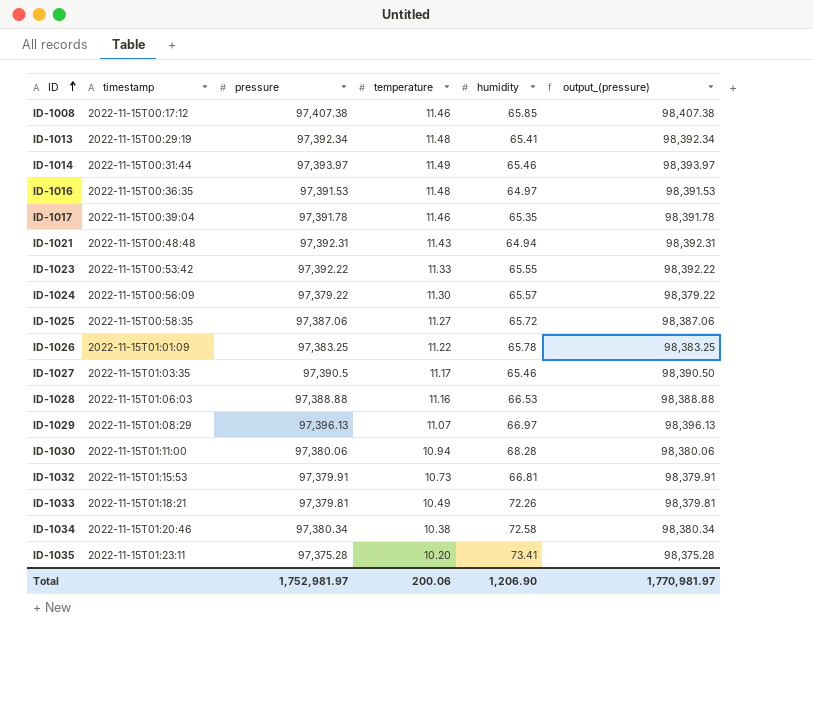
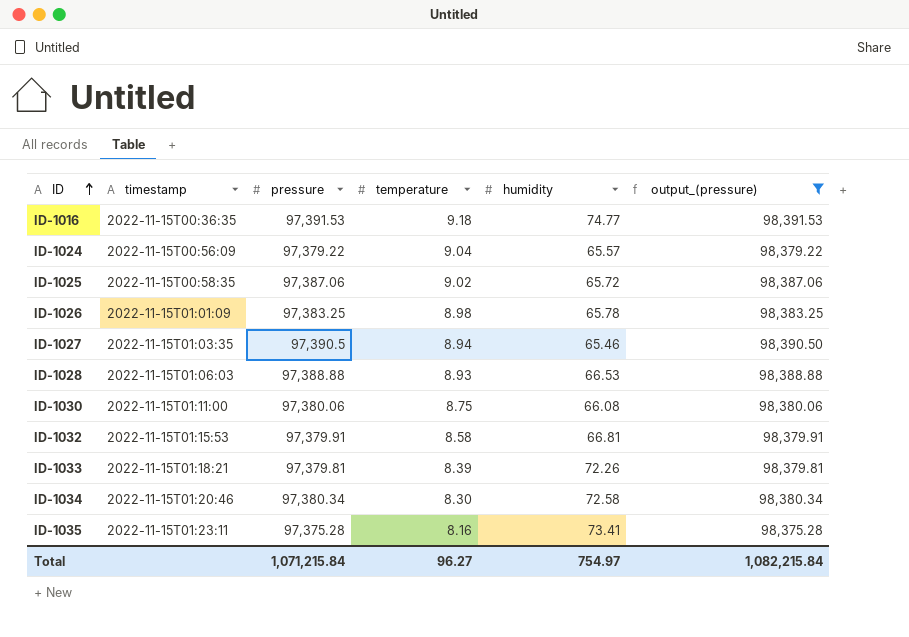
filter: none -> output_(pressure) <= 98,391.53
ID-1016 | temperature: 11.48 -> 9.18
ID-1016 | humidity: 64.97 -> 74.77
ID-1024 | temperature: 11.30 -> 9.04
ID-1025 | temperature: 11.27 -> 9.02
ID-1026 | temperature: 11.22 -> 8.98
ID-1027 | temperature: 11.17 -> 8.94
ID-1028 | temperature: 11.16 -> 8.93
ID-1030 | temperature: 10.94 -> 8.75
ID-1030 | humidity: 68.28 -> 66.08
ID-1032 | temperature: 10.73 -> 8.58
ID-1033 | temperature: 10.49 -> 8.39
ID-1034 | temperature: 10.38 -> 8.30
ID-1035 | temperature: 10.20 -> 8.16
Total | pressure: 1,752,981.97 -> 1,071,215.84
Total | temperature: 200.06 -> 96.27
Total | humidity: 1,206.90 -> 754.97
Total | output_(pressure): 1,770,981.97 -> 1,082,215.84

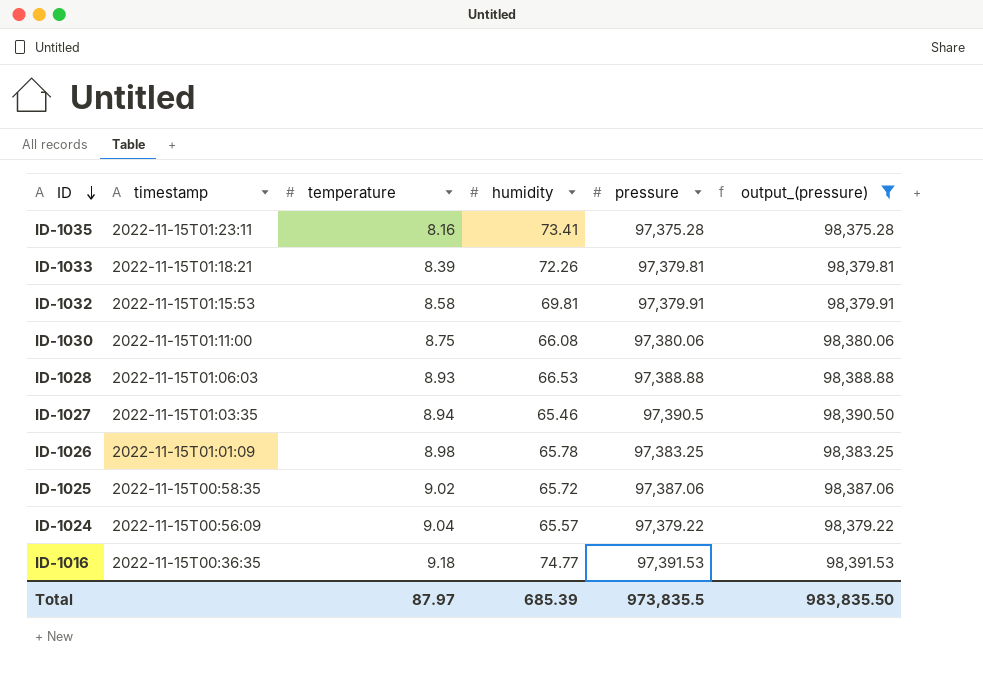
row order: ID ascending -> ID descending
column pressure | position: 3 -> 5
row ID-1034: 2022-11-15T01:20:46 | 97,380.34 | 8.30 | 72.58 | 98,380.34 -> none
ID-1032 | humidity: 66.81 -> 69.81
Total | temperature: 96.27 -> 87.97
Total | humidity: 754.97 -> 685.39
Total | pressure: 1,071,215.84 -> 973,835.5
Total | output_(pressure): 1,082,215.84 -> 983,835.50

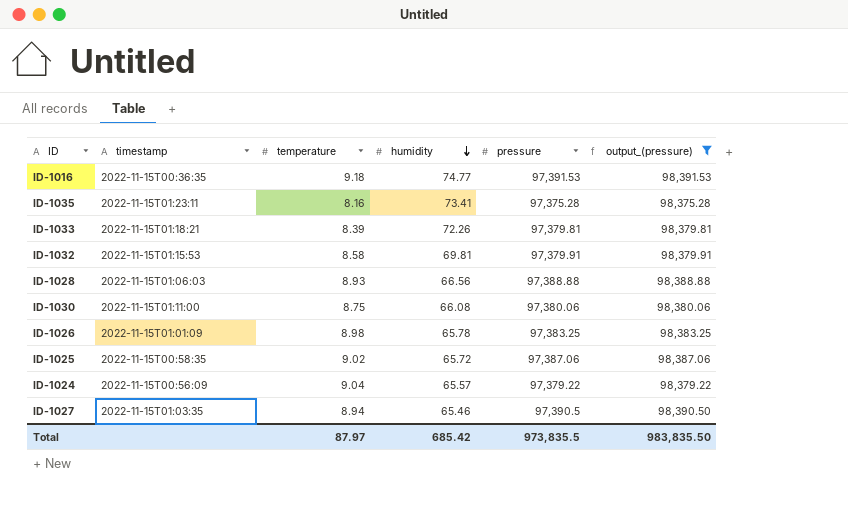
row order: ID descending -> humidity descending
ID-1028 | humidity: 66.53 -> 66.56
Total | humidity: 685.39 -> 685.42

